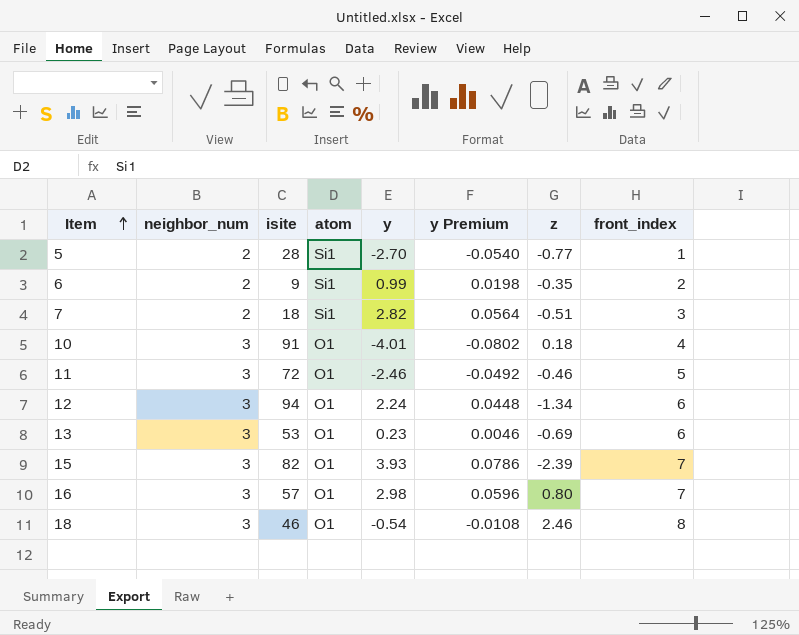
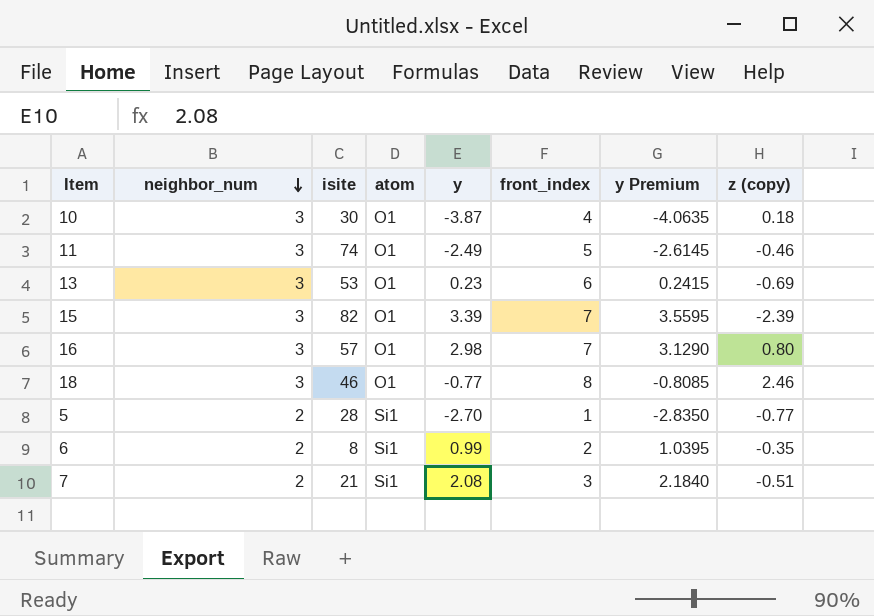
row order: Item ascending -> neighbor_num descending
column front_index | position: 8 -> 6
column y Premium | formula: [y] * 0.02 -> [y] * 1.05
column name: z -> z (copy)
row 12: 3 | 94 | O1 | 2.24 | 0.0448 | -1.34 | 6 -> none
10 | isite: 91 -> 30
10 | y: -4.01 -> -3.87
11 | isite: 72 -> 74
11 | y: -2.46 -> -2.49
15 | y: 3.93 -> 3.39
18 | y: -0.54 -> -0.77
6 | isite: 9 -> 8
7 | isite: 18 -> 21
7 | y: 2.82 -> 2.08

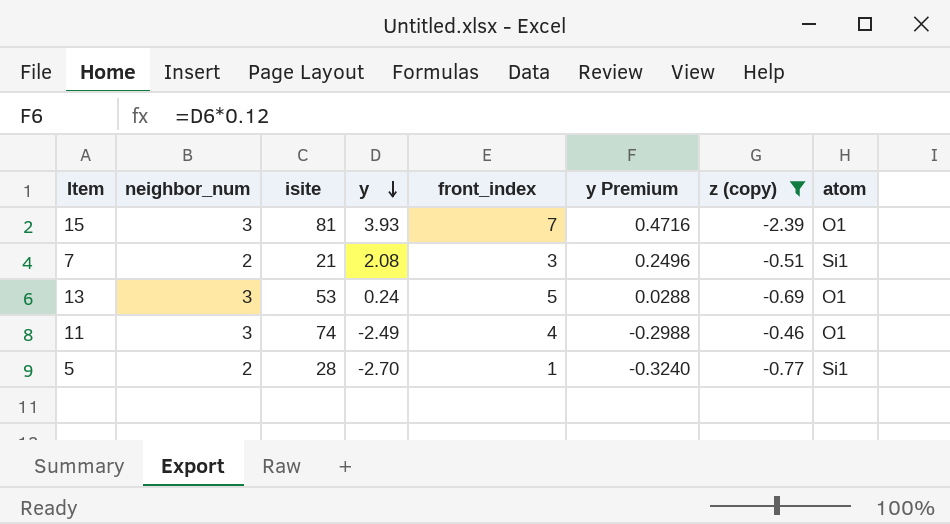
filter: none -> z (copy) <= -0.46
row order: neighbor_num descending -> y descending
column y Premium | formula: [y] * 1.05 -> [y] * 0.12
column atom | position: 4 -> 8
15 | isite: 82 -> 81
15 | y: 3.39 -> 3.93
13 | y: 0.23 -> 0.24
13 | front_index: 6 -> 5
11 | front_index: 5 -> 4

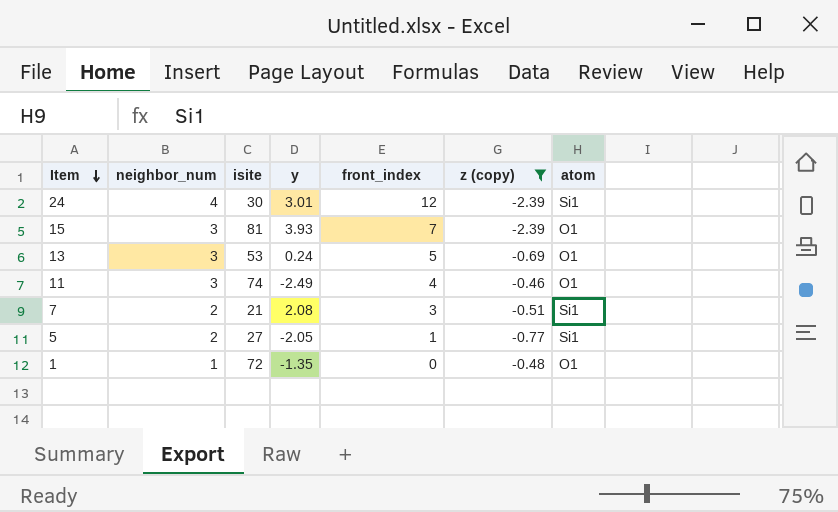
row order: y descending -> Item descending
column y Premium | formula: [y] * 0.12 -> none
row 24: none -> 4 | 30 | 3.01 | 12 | -2.39 | Si1
5 | isite: 28 -> 27
5 | y: -2.70 -> -2.05
row 1: none -> 1 | 72 | -1.35 | 0 | -0.48 | O1

